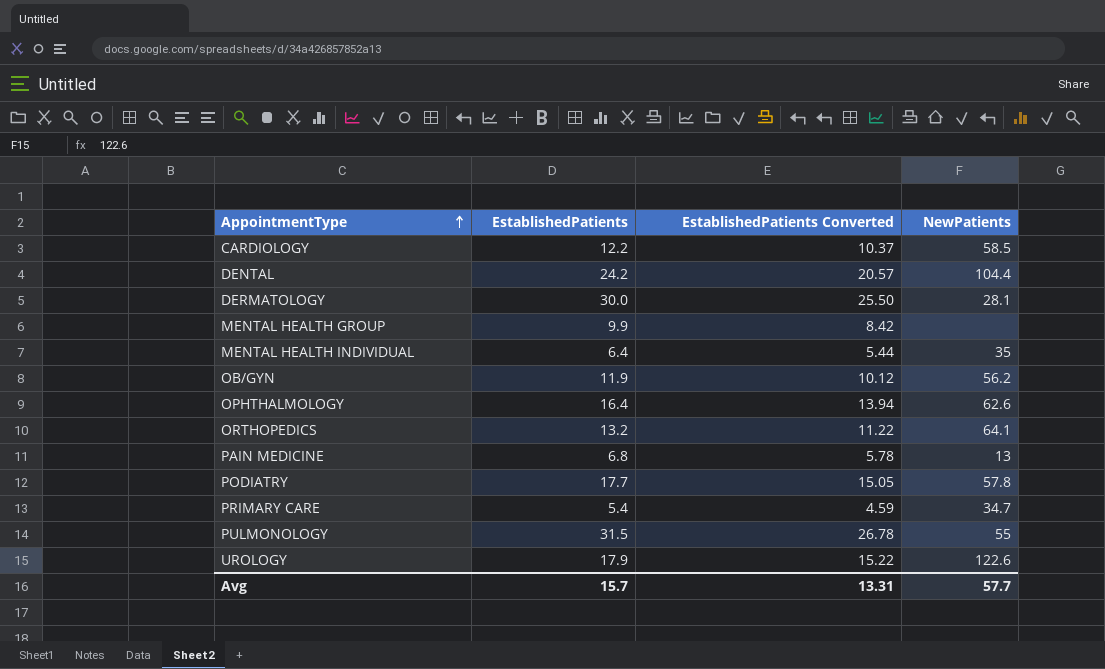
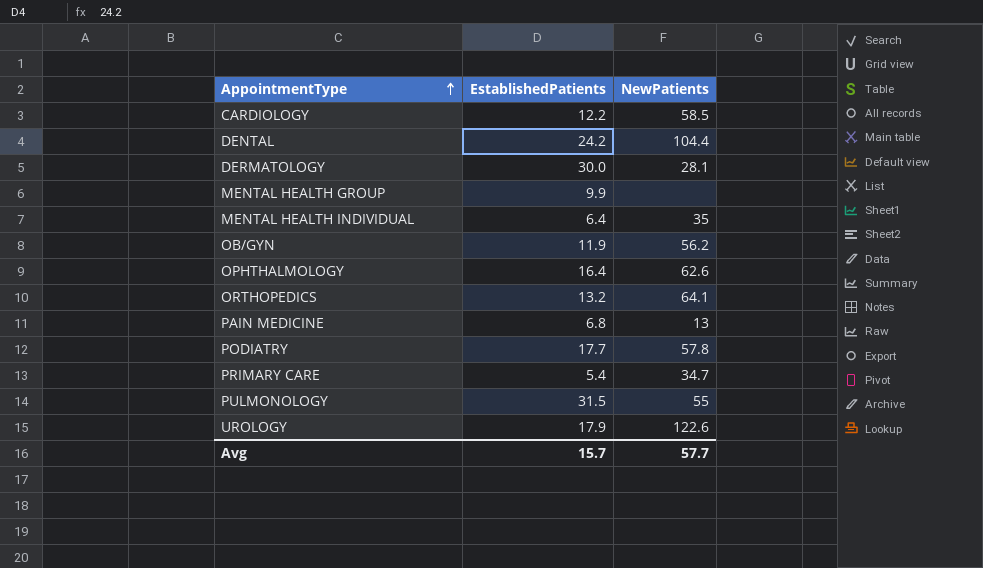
column EstablishedPatients Converted | formula: [EstablishedPatients] * 0.85 -> none

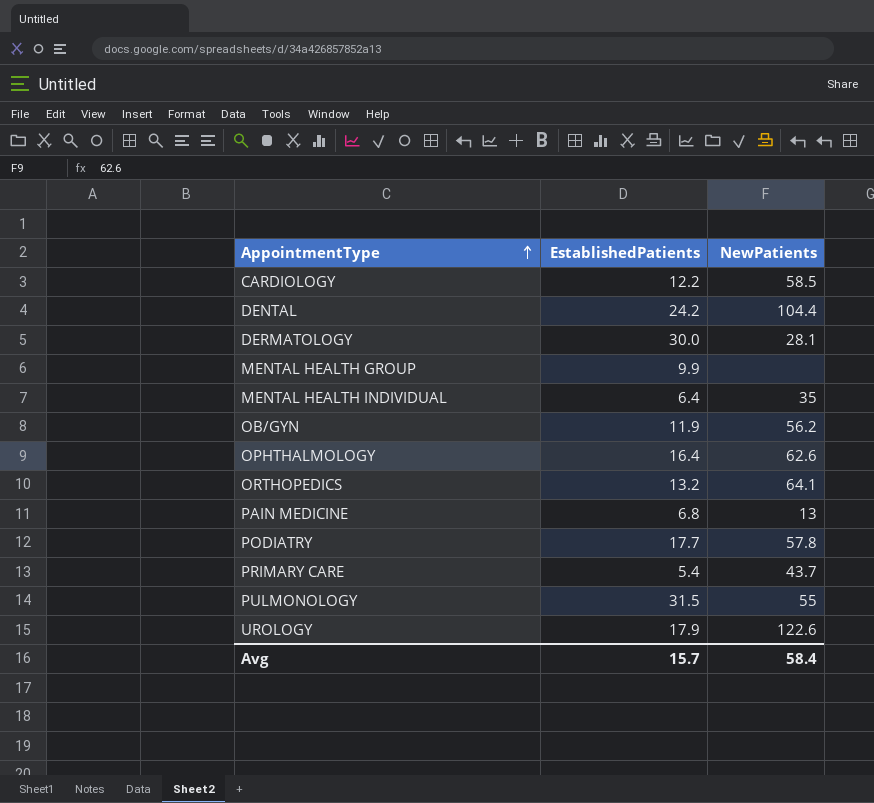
PRIMARY CARE | NewPatients: 34.7 -> 43.7
Avg | NewPatients: 57.7 -> 58.4

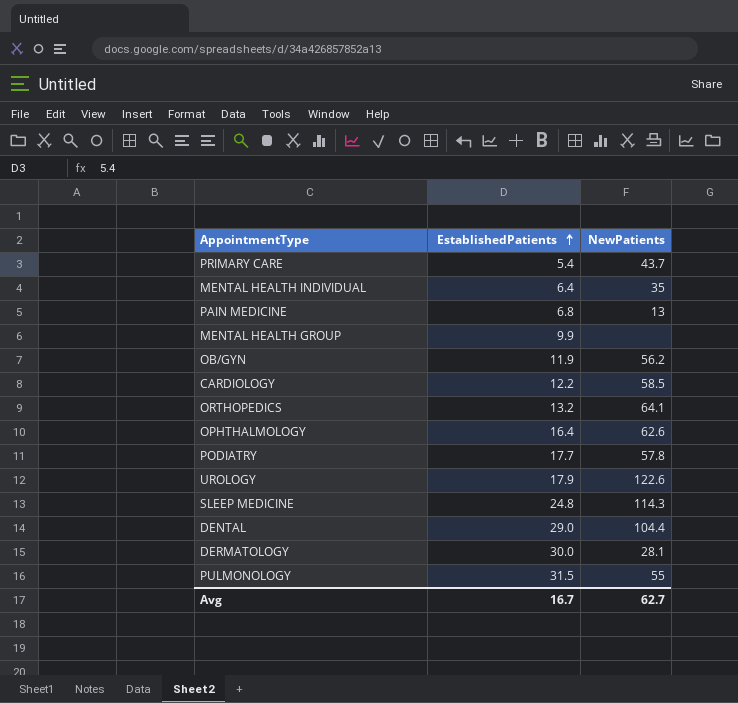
row order: AppointmentType ascending -> EstablishedPatients ascending
row SLEEP MEDICINE: none -> 24.8 | 114.3
DENTAL | EstablishedPatients: 24.2 -> 29.0
Avg | EstablishedPatients: 15.7 -> 16.7
Avg | NewPatients: 58.4 -> 62.7

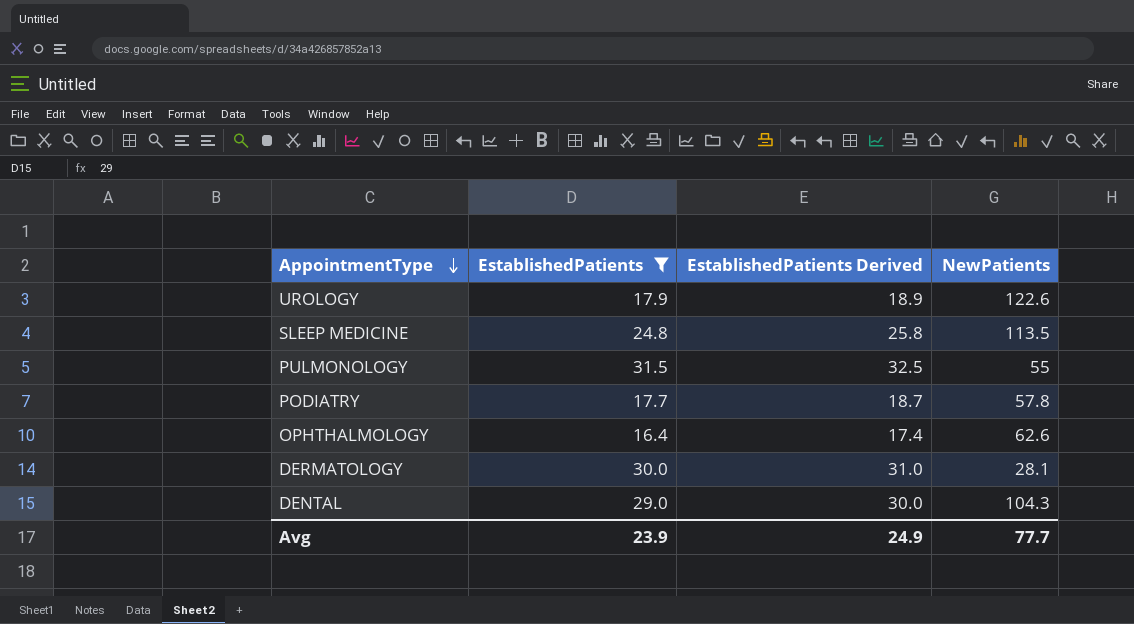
filter: none -> EstablishedPatients >= 16.4
row order: EstablishedPatients ascending -> AppointmentType descending
column EstablishedPatients Derived | formula: none -> [EstablishedPatients] + 1
SLEEP MEDICINE | NewPatients: 114.3 -> 113.5
DENTAL | NewPatients: 104.4 -> 104.3
Avg | EstablishedPatients: 16.7 -> 23.9
Avg | NewPatients: 62.7 -> 77.7

